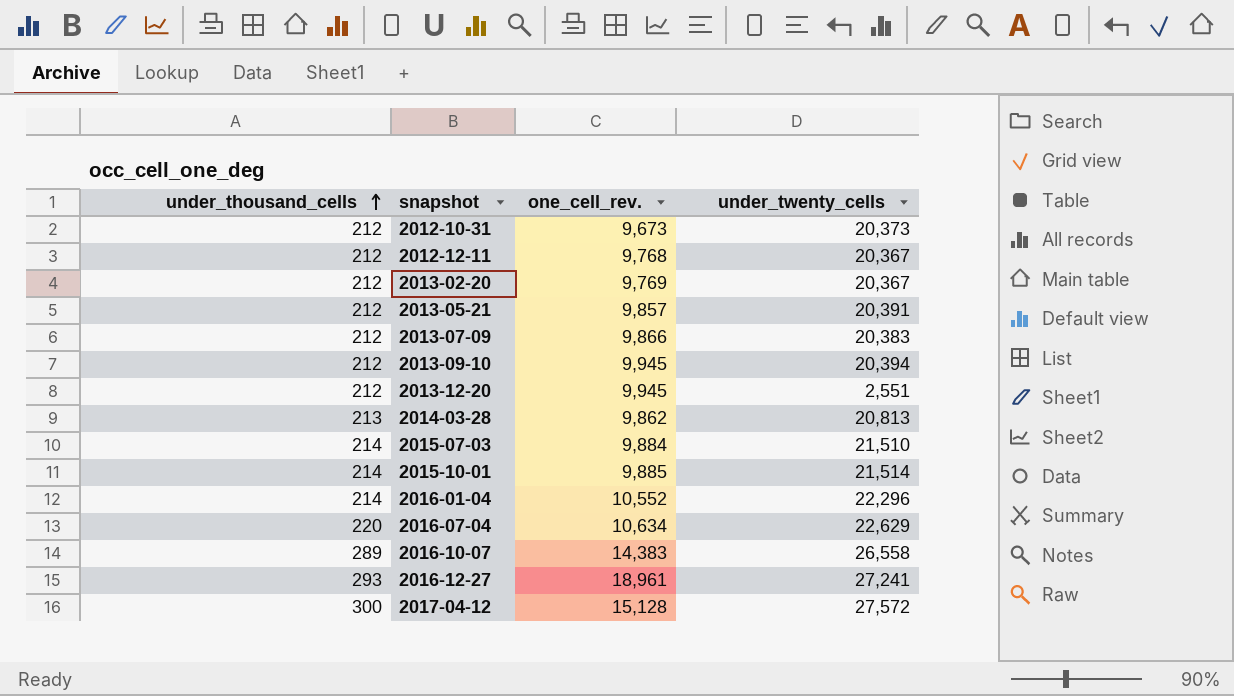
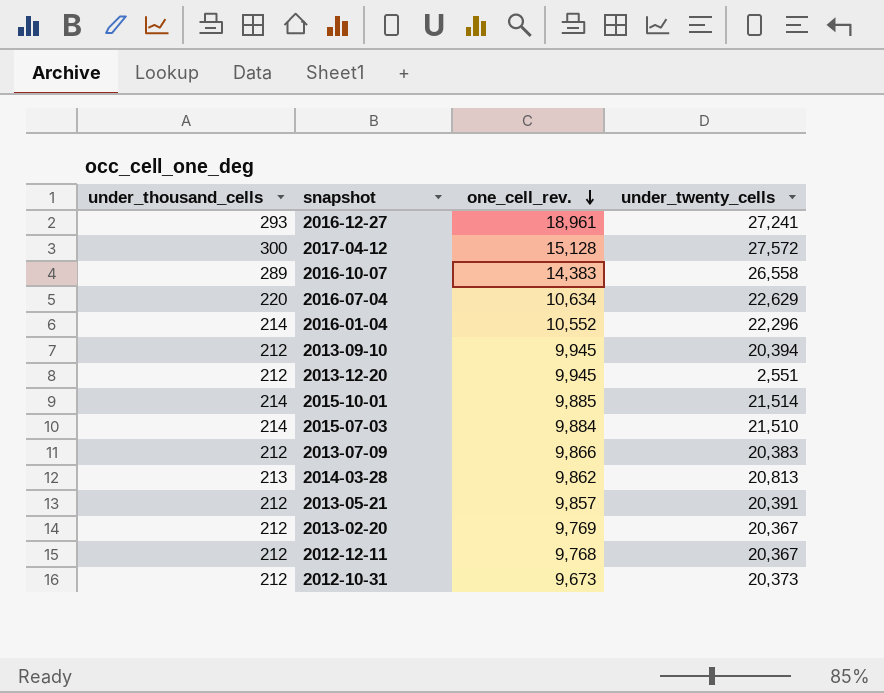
row order: under_thousand_cells ascending -> one_cell_rev. descending

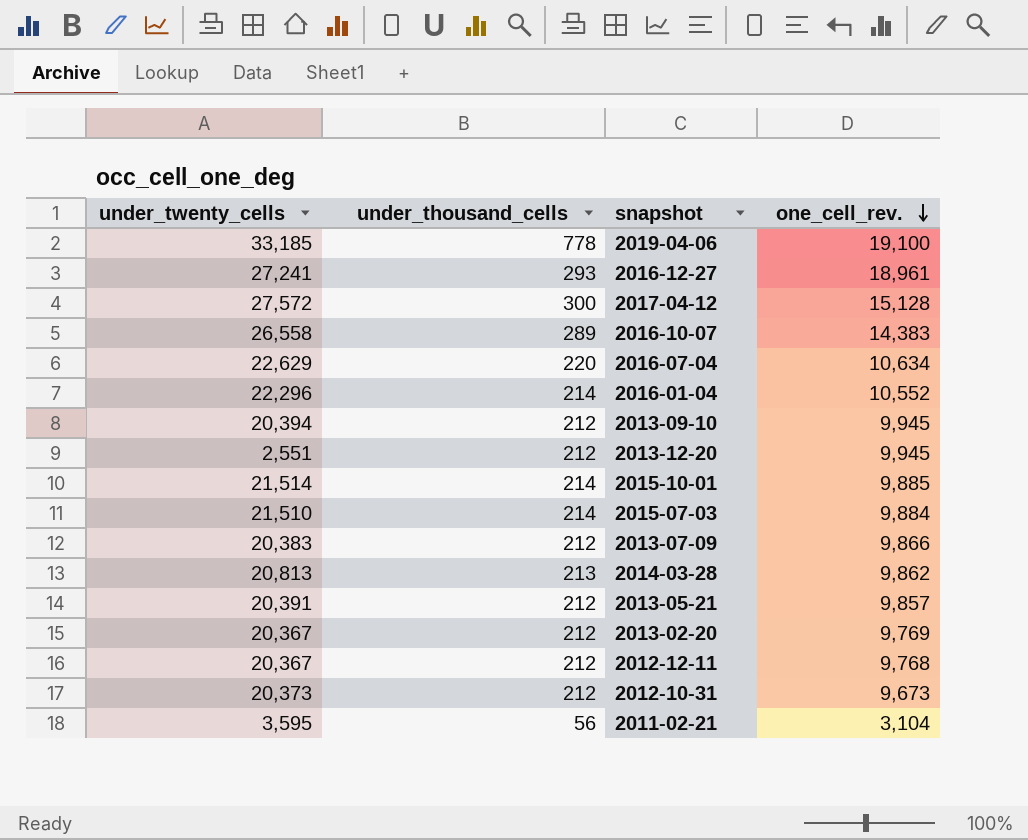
column under_twenty_cells | position: 4 -> 1
row 2019-04-06: none -> 33,185 | 778 | 19,100
row 2011-02-21: none -> 3,595 | 56 | 3,104

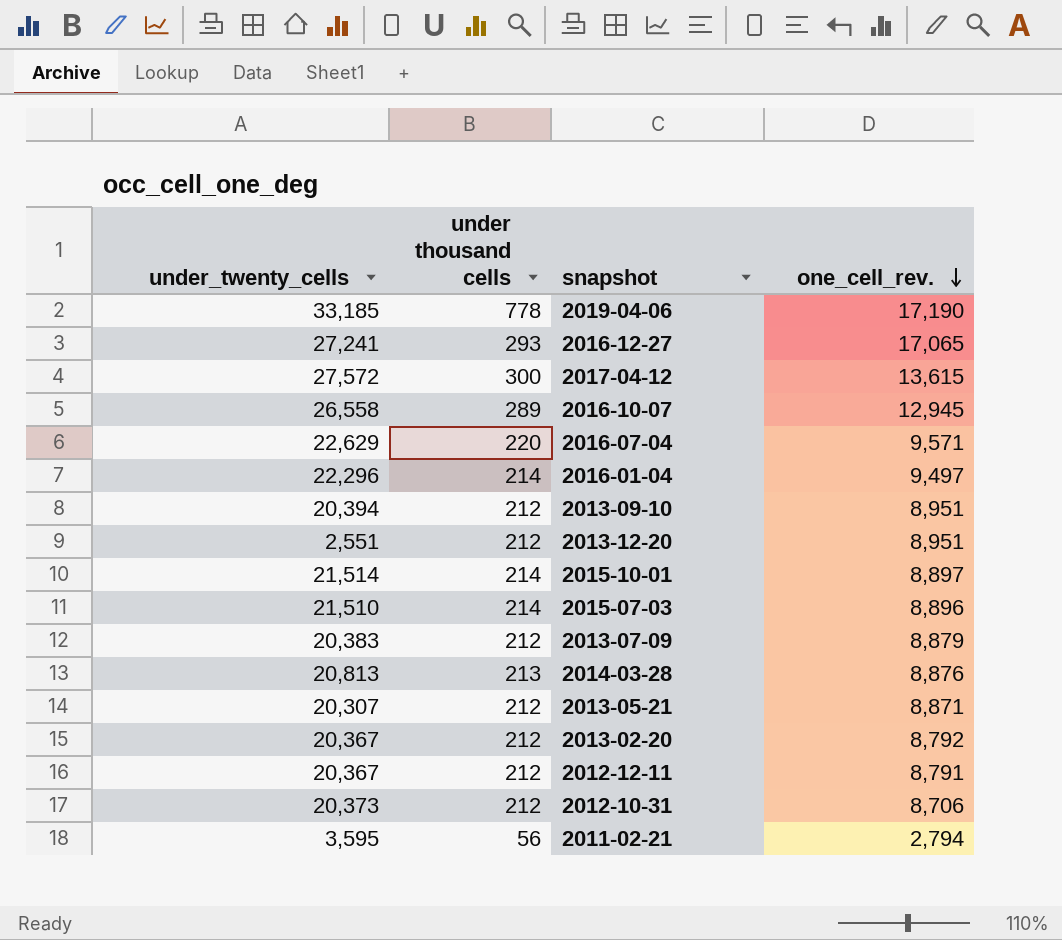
column name: under_thousand_cells -> under thousand cells
2019-04-06 | one_cell_rev.: 19,100 -> 17,190
2016-12-27 | one_cell_rev.: 18,961 -> 17,065
2017-04-12 | one_cell_rev.: 15,128 -> 13,615
2016-10-07 | one_cell_rev.: 14,383 -> 12,945
2016-07-04 | one_cell_rev.: 10,634 -> 9,571
2016-01-04 | one_cell_rev.: 10,552 -> 9,497
2013-09-10 | one_cell_rev.: 9,945 -> 8,951
2013-12-20 | one_cell_rev.: 9,945 -> 8,951
2015-10-01 | one_cell_rev.: 9,885 -> 8,897
2015-07-03 | one_cell_rev.: 9,884 -> 8,896
2013-07-09 | one_cell_rev.: 9,866 -> 8,879
2014-03-28 | one_cell_rev.: 9,862 -> 8,876
2013-05-21 | under_twenty_cells: 20,391 -> 20,307
2013-05-21 | one_cell_rev.: 9,857 -> 8,871
2013-02-20 | one_cell_rev.: 9,769 -> 8,792
2012-12-11 | one_cell_rev.: 9,768 -> 8,791
2012-10-31 | one_cell_rev.: 9,673 -> 8,706
2011-02-21 | one_cell_rev.: 3,104 -> 2,794

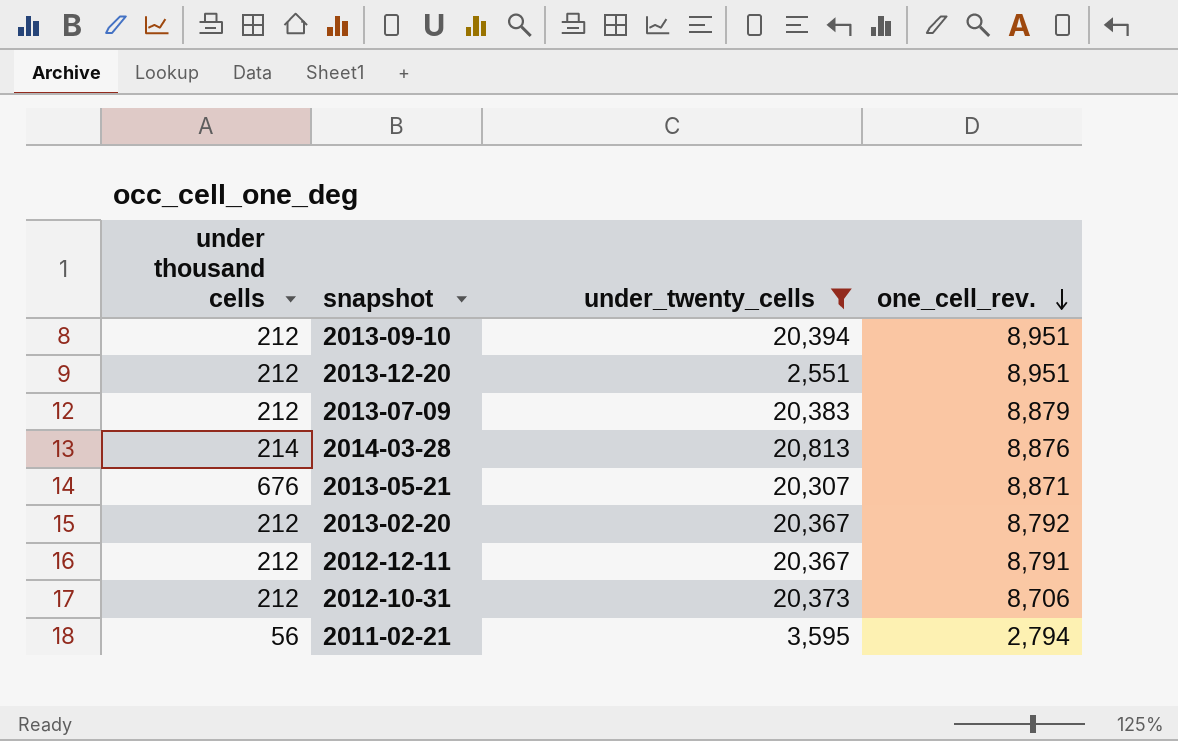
filter: none -> under_twenty_cells <= 20,813
column under_twenty_cells | position: 1 -> 3
2014-03-28 | under thousand cells: 213 -> 214
2013-05-21 | under thousand cells: 212 -> 676

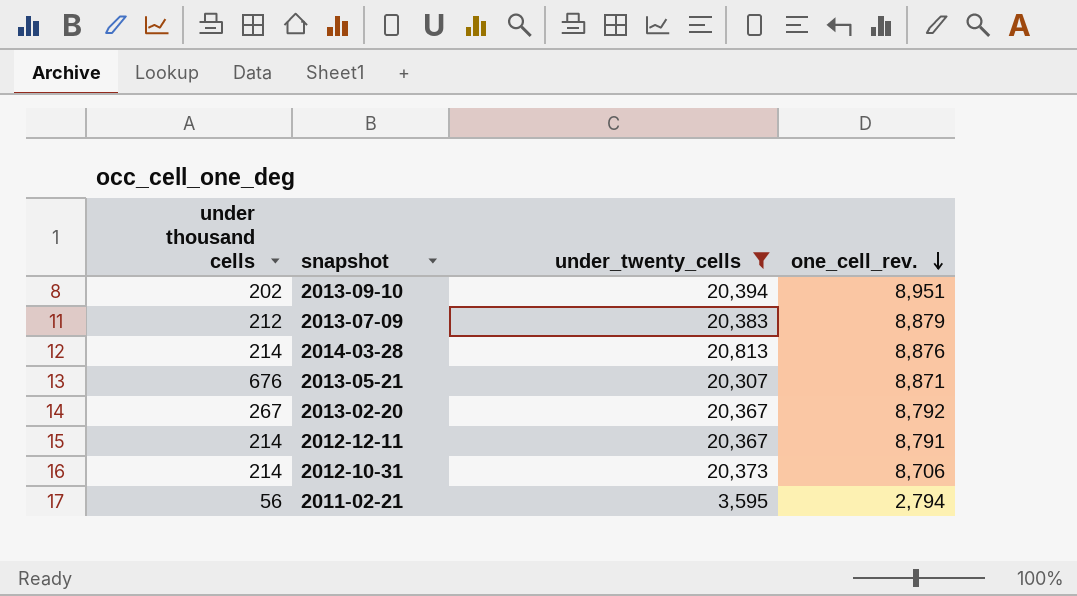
row 2013-12-20: 212 | 2,551 | 8,951 -> none
2013-09-10 | under thousand cells: 212 -> 202
2013-02-20 | under thousand cells: 212 -> 267
2012-12-11 | under thousand cells: 212 -> 214
2012-10-31 | under thousand cells: 212 -> 214

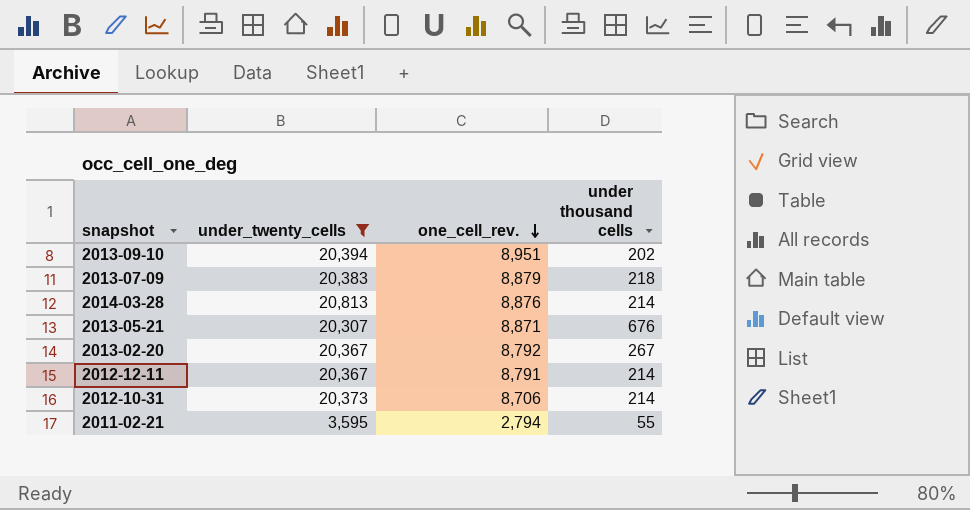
column under thousand cells | position: 1 -> 4
2013-07-09 | under thousand cells: 212 -> 218
2011-02-21 | under thousand cells: 56 -> 55

